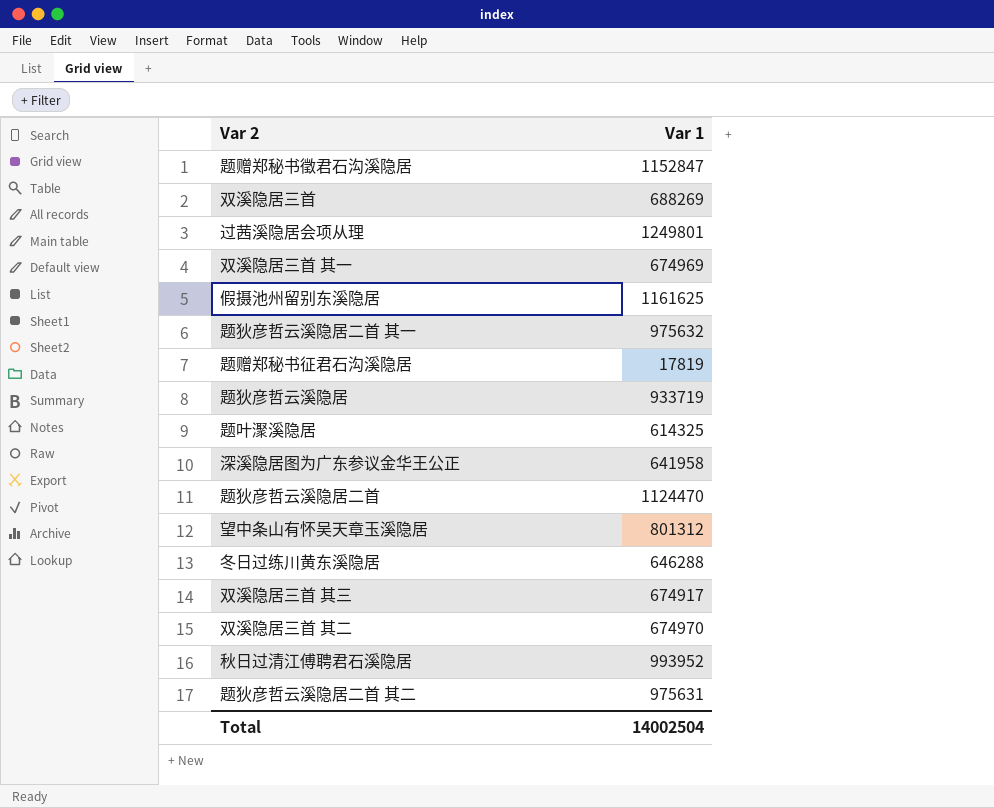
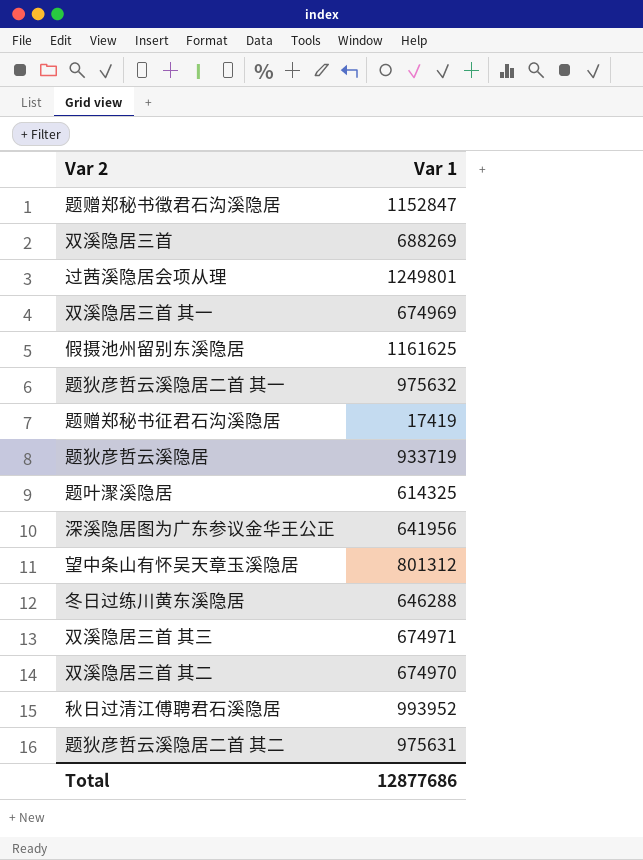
row 题狄彦哲云溪隐居二首: 1124470 -> none
题赠郑秘书征君石沟溪隐居 | Var 1: 17819 -> 17419
深溪隐居图为广东参议金华王公正 | Var 1: 641958 -> 641956
双溪隐居三首 其三 | Var 1: 674917 -> 674971
Total | Var 1: 14002504 -> 12877686

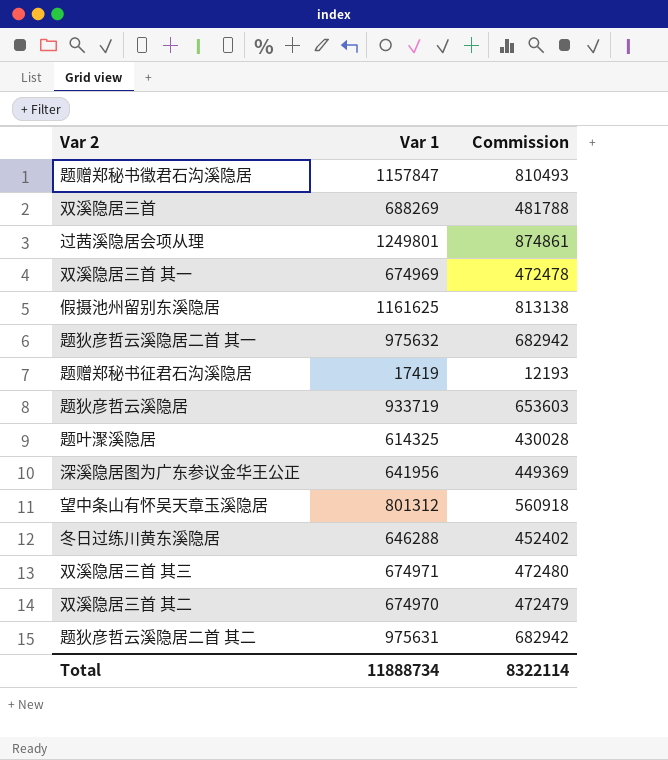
column Commission | formula: none -> [Var 1] * 0.7
row 秋日过清江傅聘君石溪隐居: 993952 -> none
题赠郑秘书徵君石沟溪隐居 | Var 1: 1152847 -> 1157847
Total | Var 1: 12877686 -> 11888734

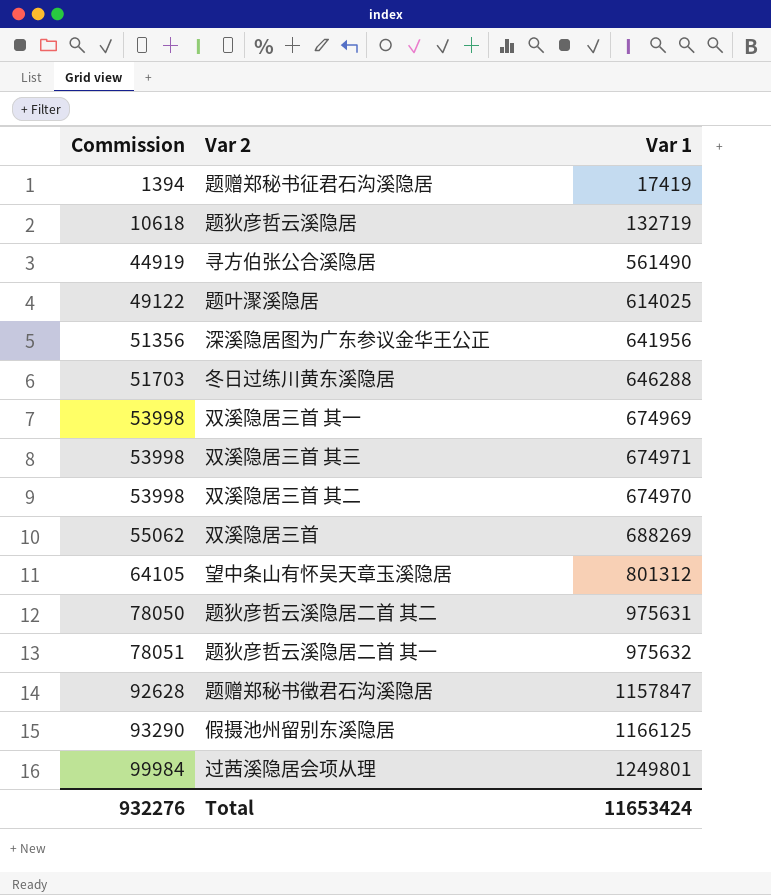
row order: none -> Commission ascending
column Commission | formula: [Var 1] * 0.7 -> [Var 1] * 0.08
column Commission | position: 3 -> 1
题狄彦哲云溪隐居 | Var 1: 933719 -> 132719
row 寻方伯张公合溪隐居: none -> 44919 | 561490
题叶㵵溪隐居 | Var 1: 614325 -> 614025
假摄池州留别东溪隐居 | Var 1: 1161625 -> 1166125
Total | Commission: 8322114 -> 932276
Total | Var 1: 11888734 -> 11653424

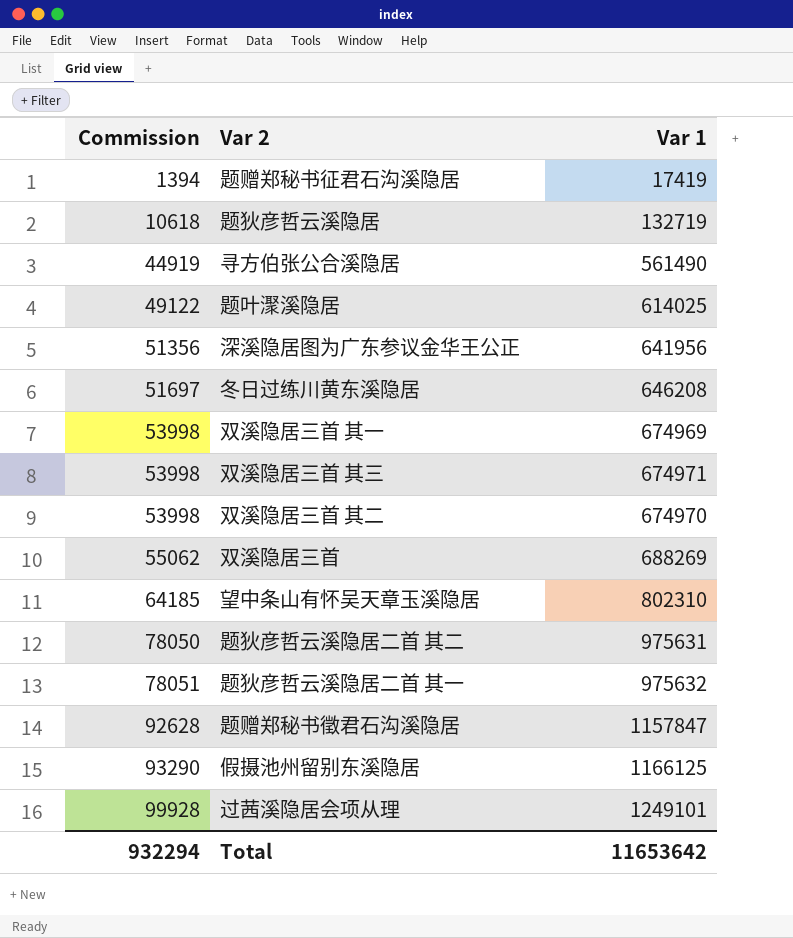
冬日过练川黄东溪隐居 | Commission: 51703 -> 51697
冬日过练川黄东溪隐居 | Var 1: 646288 -> 646208
望中条山有怀吴天章玉溪隐居 | Commission: 64105 -> 64185
望中条山有怀吴天章玉溪隐居 | Var 1: 801312 -> 802310
过茜溪隐居会项从理 | Commission: 99984 -> 99928
过茜溪隐居会项从理 | Var 1: 1249801 -> 1249101
Total | Commission: 932276 -> 932294
Total | Var 1: 11653424 -> 11653642

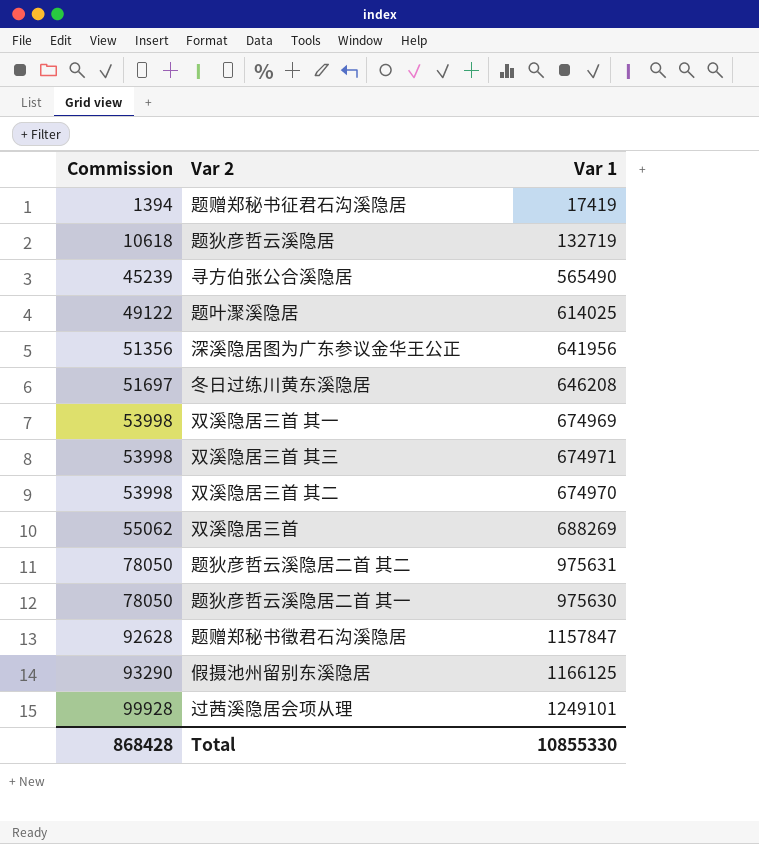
row 望中条山有怀吴天章玉溪隐居: 64185 | 802310 -> none
寻方伯张公合溪隐居 | Commission: 44919 -> 45239
寻方伯张公合溪隐居 | Var 1: 561490 -> 565490
题狄彦哲云溪隐居二首 其一 | Commission: 78051 -> 78050
题狄彦哲云溪隐居二首 其一 | Var 1: 975632 -> 975630
Total | Commission: 932294 -> 868428
Total | Var 1: 11653642 -> 10855330

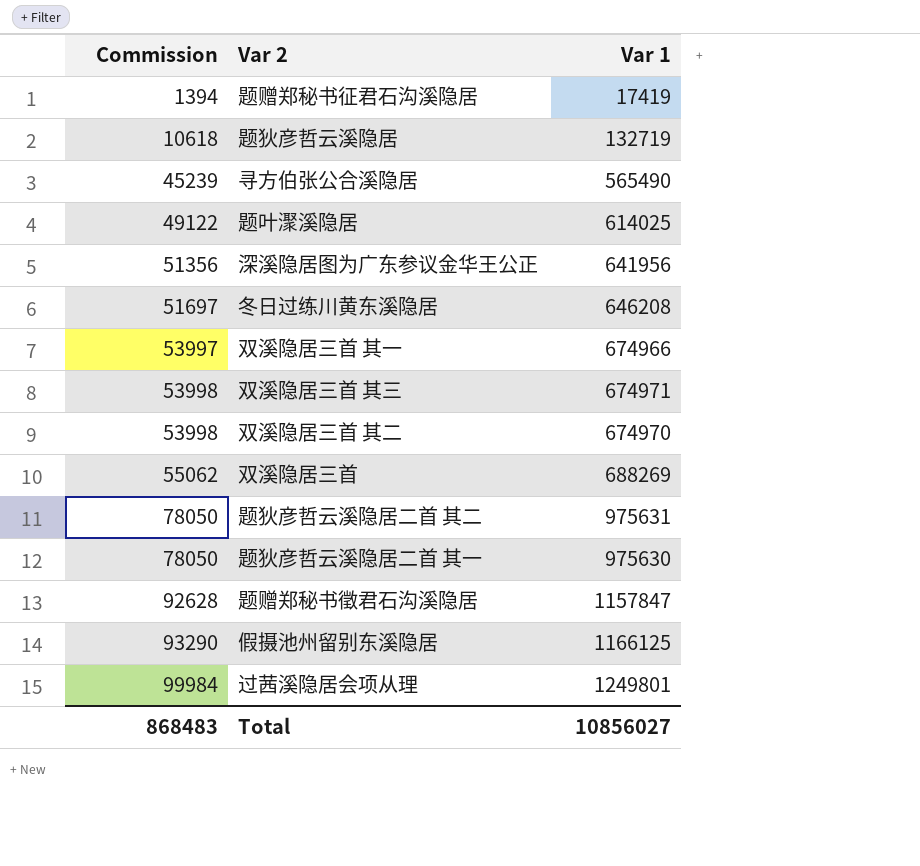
双溪隐居三首 其一 | Commission: 53998 -> 53997
双溪隐居三首 其一 | Var 1: 674969 -> 674966
过茜溪隐居会项从理 | Commission: 99928 -> 99984
过茜溪隐居会项从理 | Var 1: 1249101 -> 1249801
Total | Commission: 868428 -> 868483
Total | Var 1: 10855330 -> 10856027

